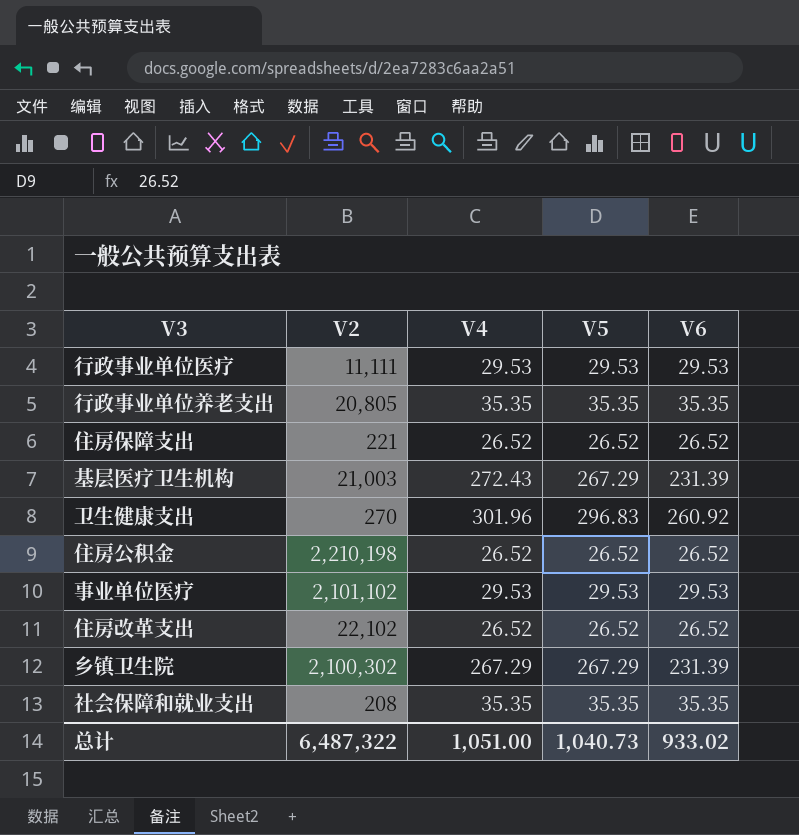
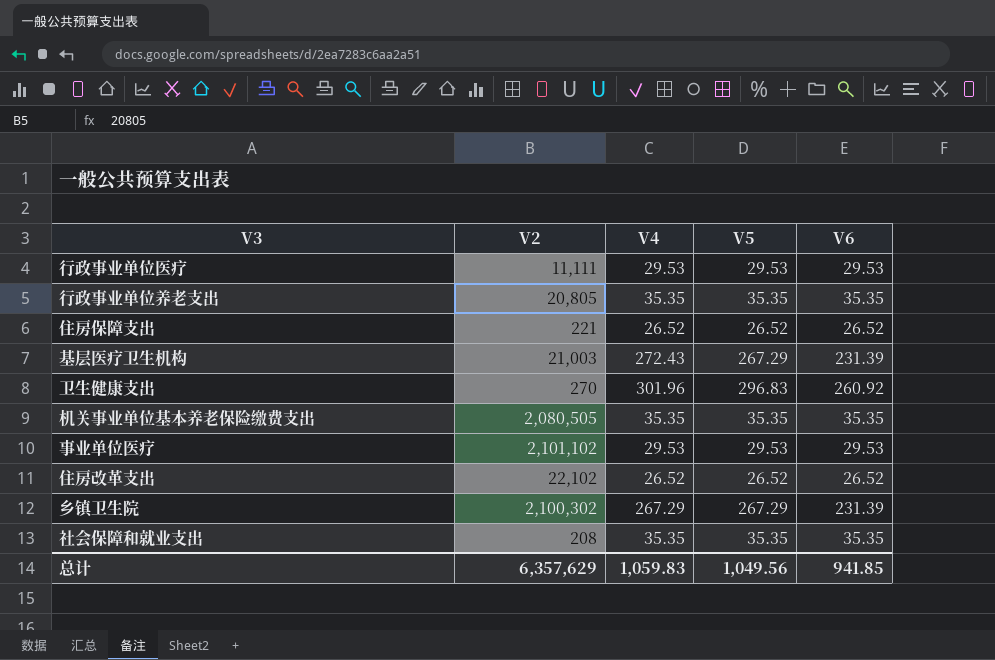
row 住房公积金: 2,210,198 | 26.52 | 26.52 | 26.52 -> none
row 机关事业单位基本养老保险缴费支出: none -> 2,080,505 | 35.35 | 35.35 | 35.35
总计 | V2: 6,487,322 -> 6,357,629
总计 | V4: 1,051.00 -> 1,059.83
总计 | V5: 1,040.73 -> 1,049.56
总计 | V6: 933.02 -> 941.85

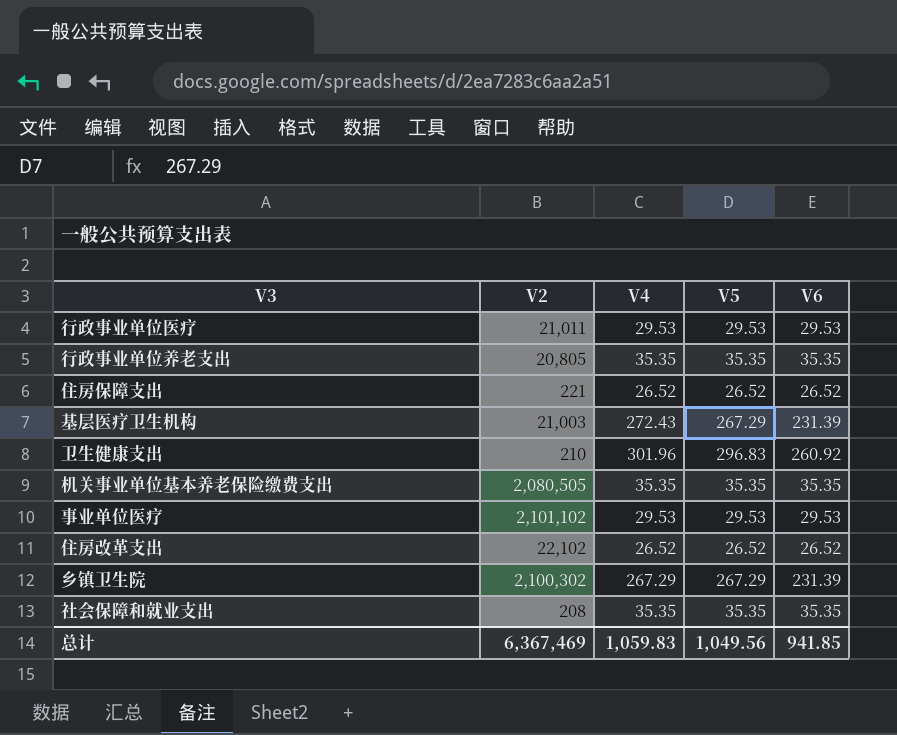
行政事业单位医疗 | V2: 11,111 -> 21,011
卫生健康支出 | V2: 270 -> 210
总计 | V2: 6,357,629 -> 6,367,469

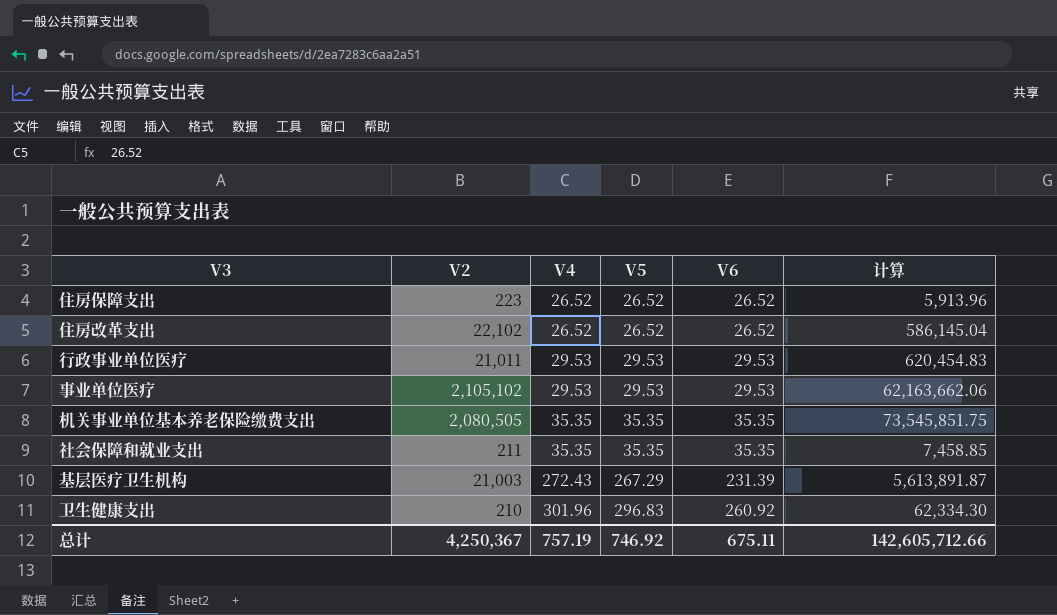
row order: none -> V4 ascending
column 计算 | formula: none -> [V2] * [V5]
row 行政事业单位养老支出: 20,805 | 35.35 | 35.35 | 35.35 -> none
row 乡镇卫生院: 2,100,302 | 267.29 | 267.29 | 231.39 -> none
住房保障支出 | V2: 221 -> 223
事业单位医疗 | V2: 2,101,102 -> 2,105,102
社会保障和就业支出 | V2: 208 -> 211
总计 | V2: 6,367,469 -> 4,250,367
总计 | V4: 1,059.83 -> 757.19
总计 | V5: 1,049.56 -> 746.92
总计 | V6: 941.85 -> 675.11

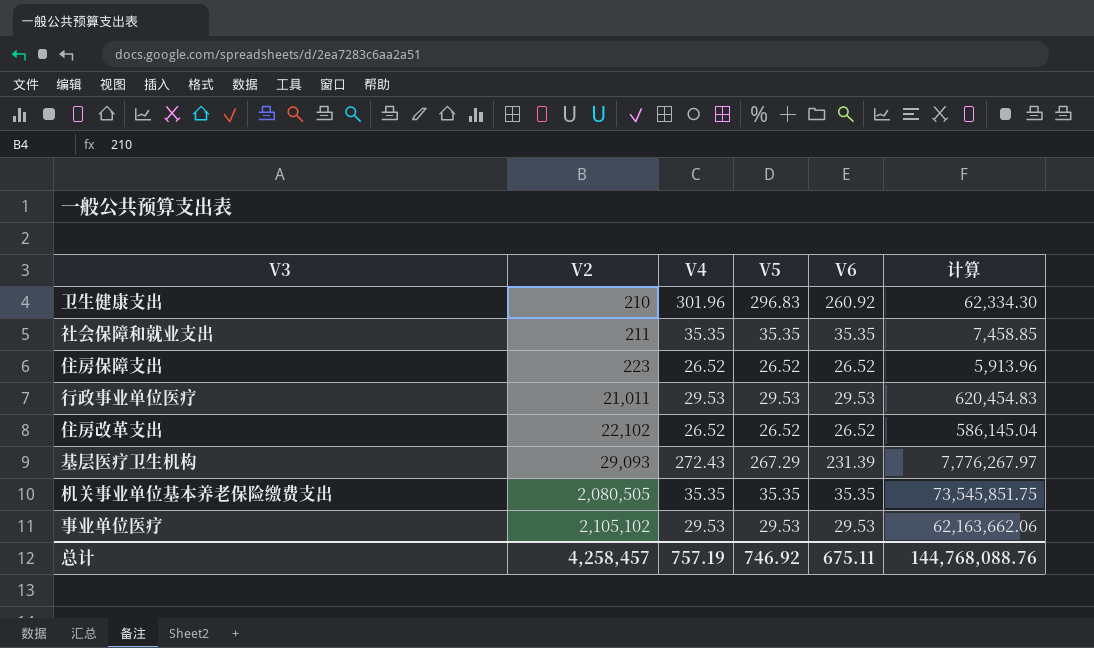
row order: V4 ascending -> V2 ascending
基层医疗卫生机构 | V2: 21,003 -> 29,093
基层医疗卫生机构 | 计算: 5,613,891.87 -> 7,776,267.97
总计 | V2: 4,250,367 -> 4,258,457
总计 | 计算: 142,605,712.66 -> 144,768,088.76

